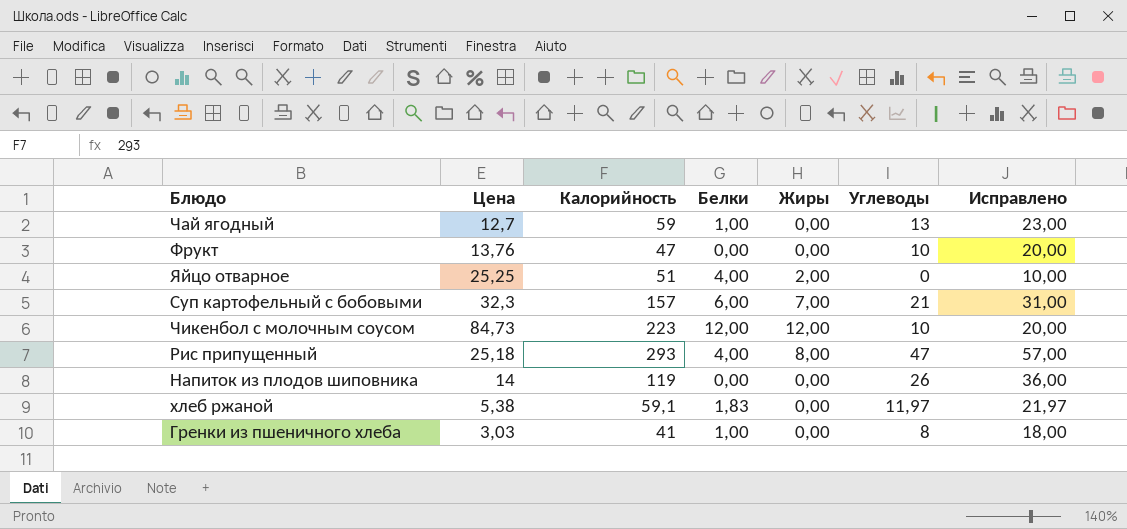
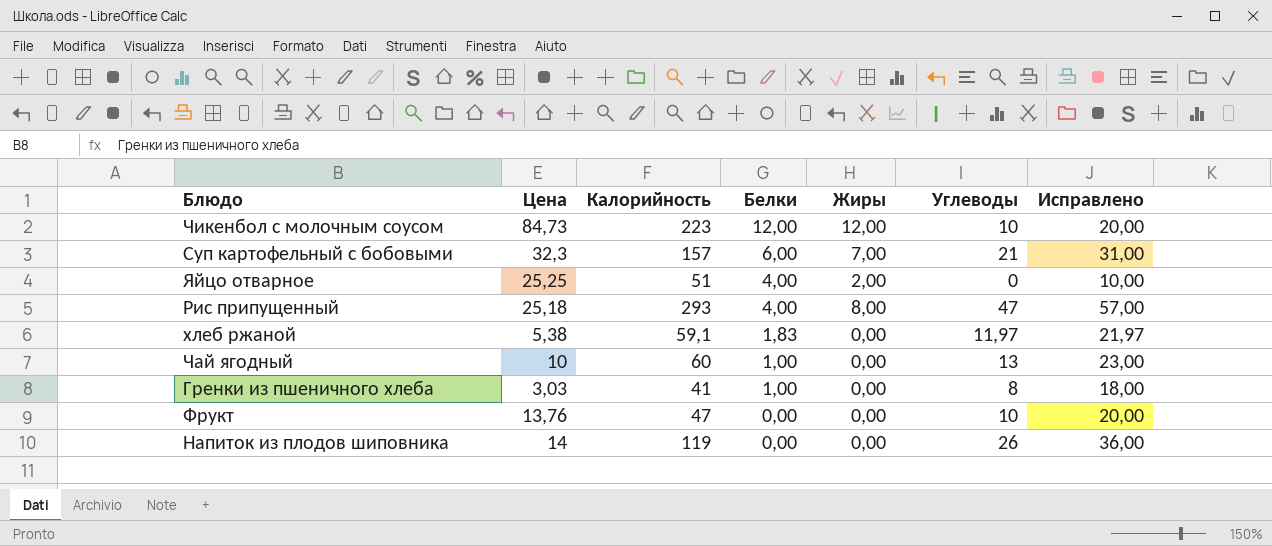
row order: none -> Белки descending
Чай ягодный | Цена: 12,7 -> 10
Чай ягодный | Калорийность: 59 -> 60

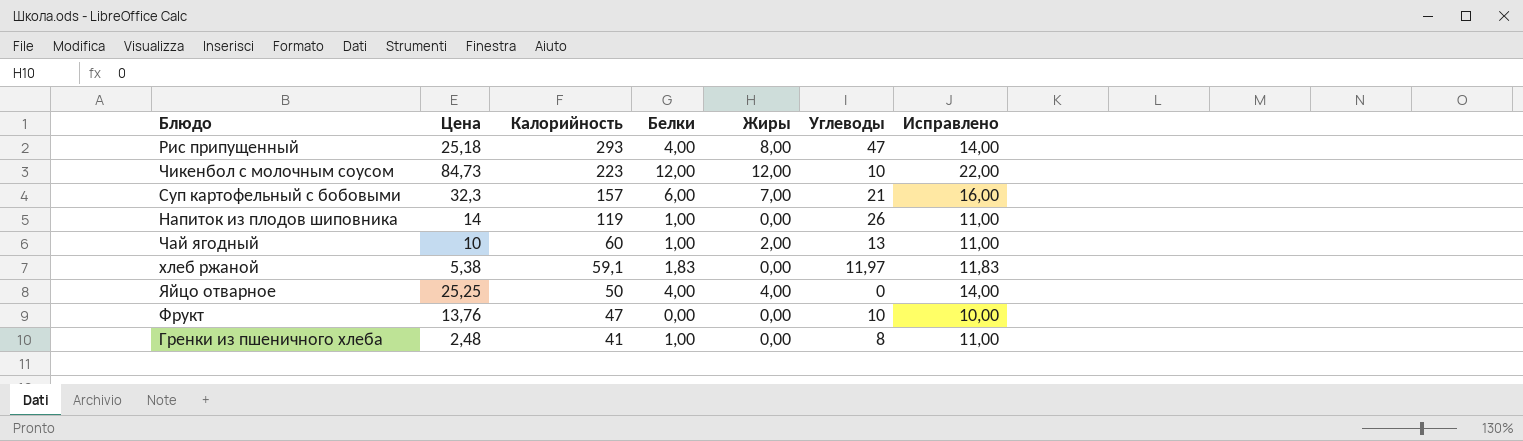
row order: Белки descending -> Калорийность descending
column Исправлено | formula: [Углеводы] + 10 -> [Белки] + 10
Напиток из плодов шиповника | Белки: 0,00 -> 1,00
Чай ягодный | Жиры: 0,00 -> 2,00
Яйцо отварное | Калорийность: 51 -> 50
Яйцо отварное | Жиры: 2,00 -> 4,00
Гренки из пшеничного хлеба | Цена: 3,03 -> 2,48

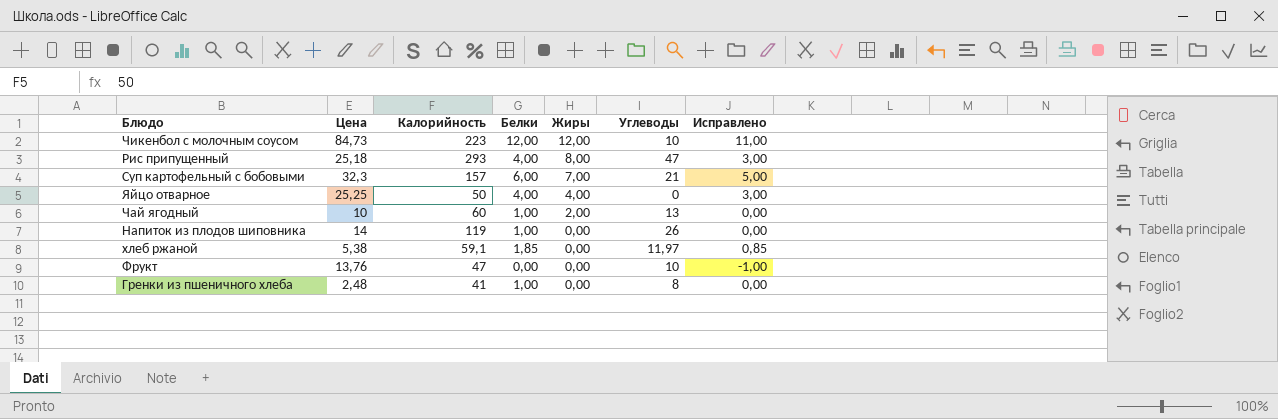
row order: Калорийность descending -> Жиры descending
column Исправлено | formula: [Белки] + 10 -> [Белки] - 1
хлеб ржаной | Белки: 1,83 -> 1,85

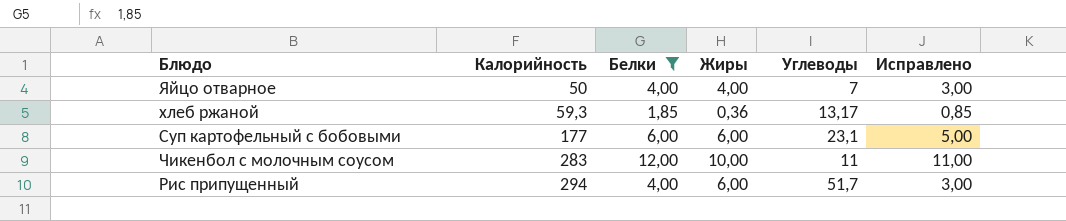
filter: none -> Белки >= 1,85
row order: Жиры descending -> Калорийность ascending
column Цена | position: 2 -> none
Яйцо отварное | Углеводы: 0 -> 7
хлеб ржаной | Калорийность: 59,1 -> 59,3
хлеб ржаной | Жиры: 0,00 -> 0,36
хлеб ржаной | Углеводы: 11,97 -> 13,17
Суп картофельный с бобовыми | Калорийность: 157 -> 177
Суп картофельный с бобовыми | Жиры: 7,00 -> 6,00
Суп картофельный с бобовыми | Углеводы: 21 -> 23,1
Чикенбол с молочным соусом | Калорийность: 223 -> 283
Чикенбол с молочным соусом | Жиры: 12,00 -> 10,00
Чикенбол с молочным соусом | Углеводы: 10 -> 11
Рис припущенный | Калорийность: 293 -> 294
Рис припущенный | Жиры: 8,00 -> 6,00
Рис припущенный | Углеводы: 47 -> 51,7

